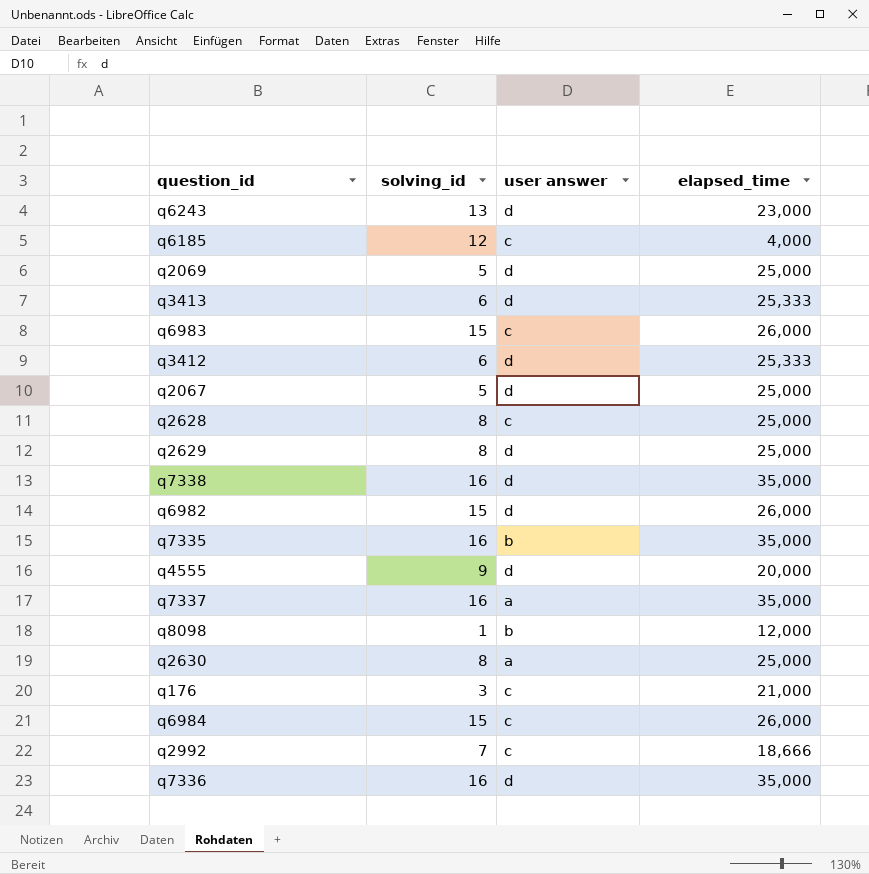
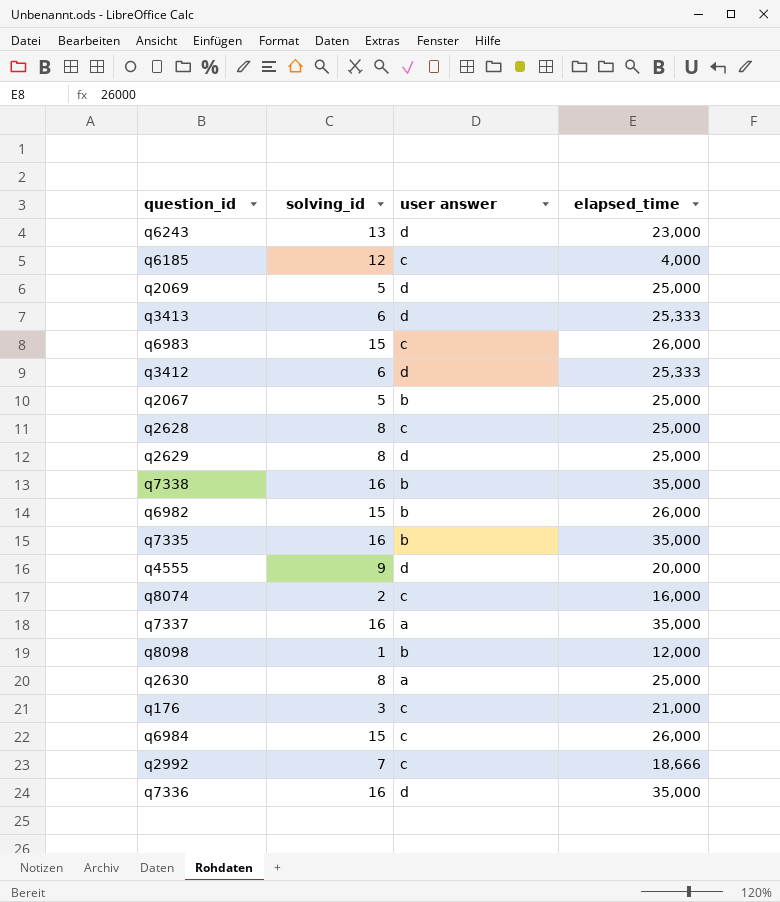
q2067 | user answer: d -> b
q7338 | user answer: d -> b
q6982 | user answer: d -> b
row q8074: none -> 2 | c | 16,000

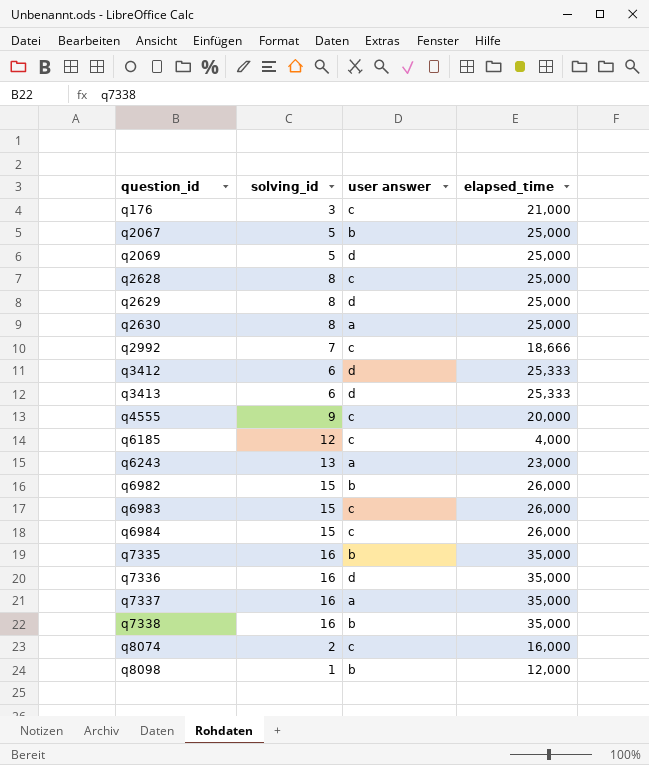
row order: none -> question_id ascending
q4555 | user answer: d -> c
q6243 | user answer: d -> a

